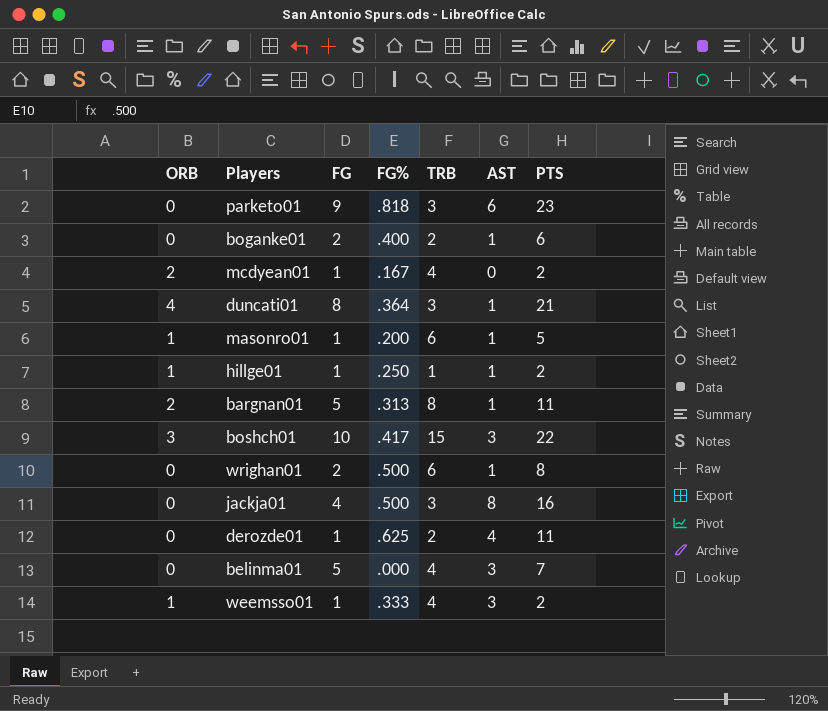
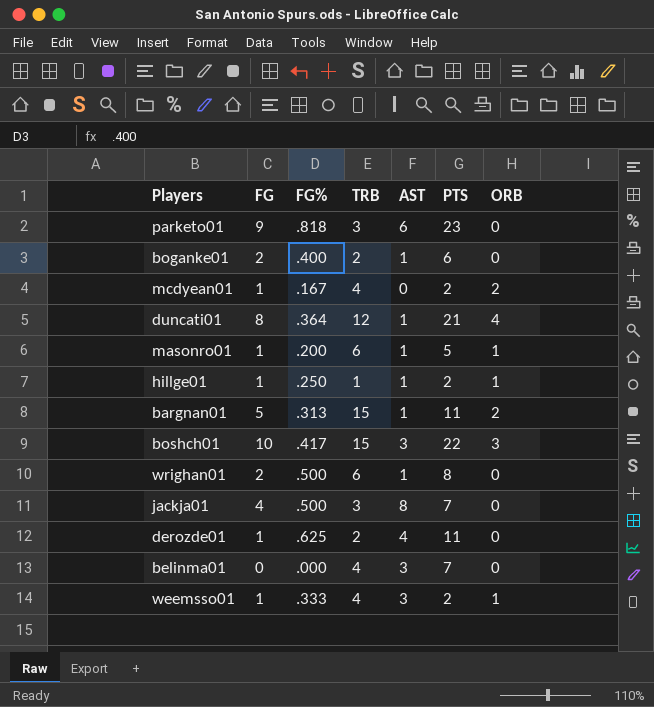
column ORB | position: 1 -> 7
duncati01 | TRB: 3 -> 12
bargnan01 | TRB: 8 -> 15
jackja01 | PTS: 16 -> 7
belinma01 | FG: 5 -> 0

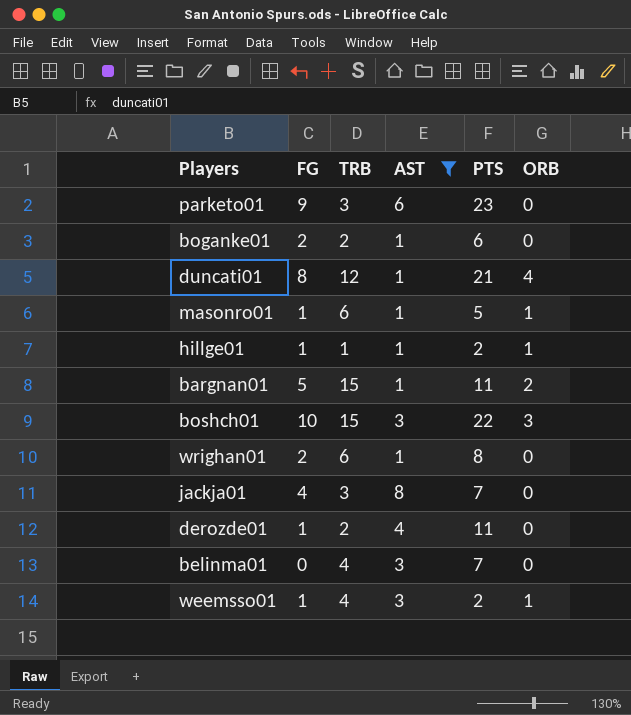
filter: none -> AST != 0
column FG% | position: 3 -> none

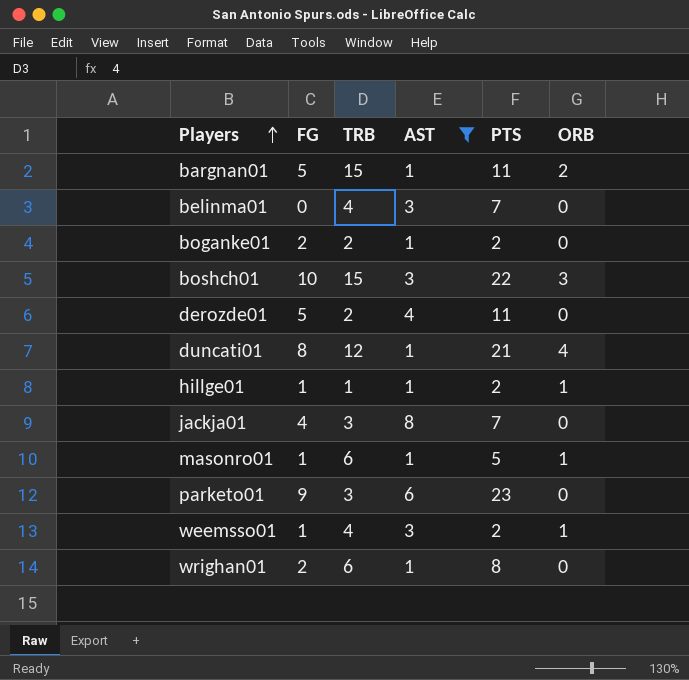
row order: none -> Players ascending
boganke01 | PTS: 6 -> 2
derozde01 | FG: 1 -> 5

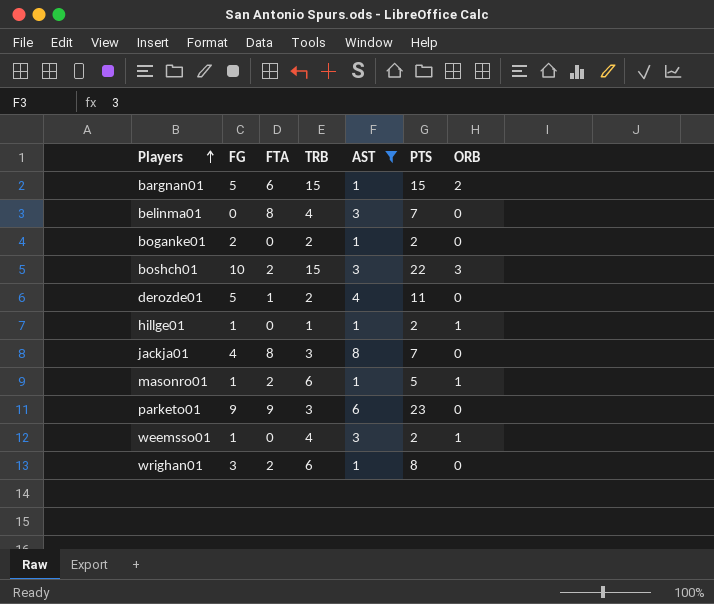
column FTA | position: none -> 3
row duncati01: 8 | 12 | 1 | 21 | 4 -> none
bargnan01 | PTS: 11 -> 15
wrighan01 | FG: 2 -> 3

